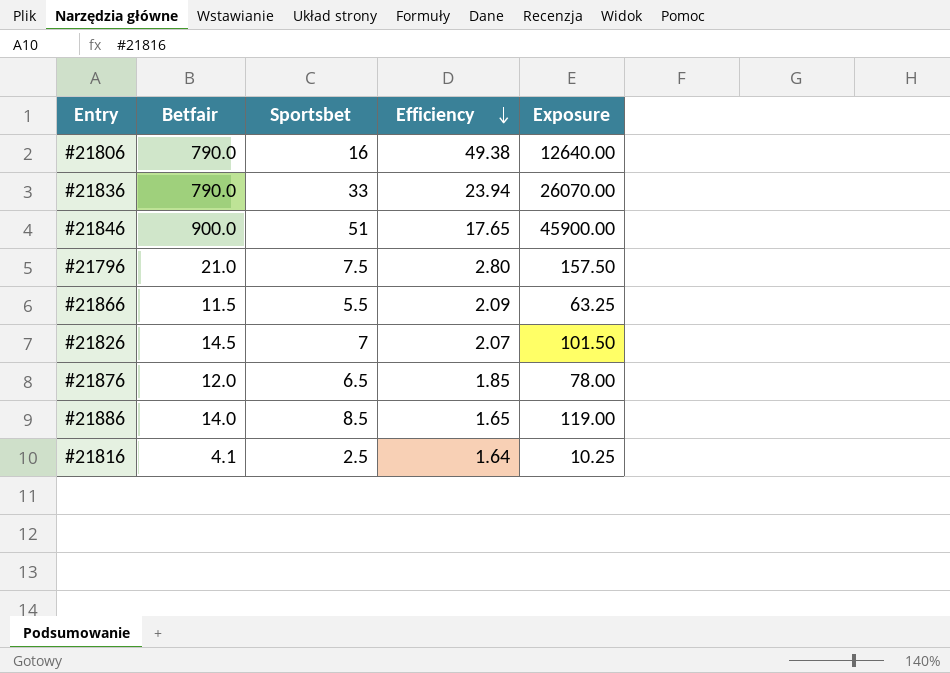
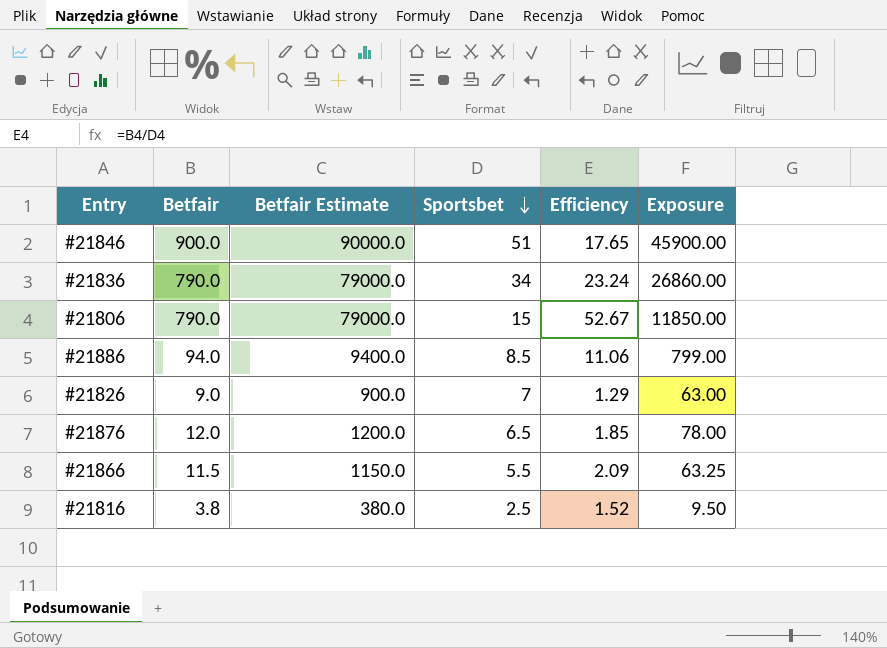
row order: Efficiency descending -> Sportsbet descending
column Betfair Estimate | formula: none -> [Betfair] * 100
row #21796: 21.0 | 7.5 | 2.80 | 157.50 -> none
#21836 | Sportsbet: 33 -> 34
#21836 | Efficiency: 23.94 -> 23.24
#21836 | Exposure: 26070.00 -> 26860.00
#21806 | Sportsbet: 16 -> 15
#21806 | Efficiency: 49.38 -> 52.67
#21806 | Exposure: 12640.00 -> 11850.00
#21886 | Betfair: 14.0 -> 94.0
#21886 | Efficiency: 1.65 -> 11.06
#21886 | Exposure: 119.00 -> 799.00
#21826 | Betfair: 14.5 -> 9.0
#21826 | Efficiency: 2.07 -> 1.29
#21826 | Exposure: 101.50 -> 63.00
#21816 | Betfair: 4.1 -> 3.8
#21816 | Efficiency: 1.64 -> 1.52
#21816 | Exposure: 10.25 -> 9.50

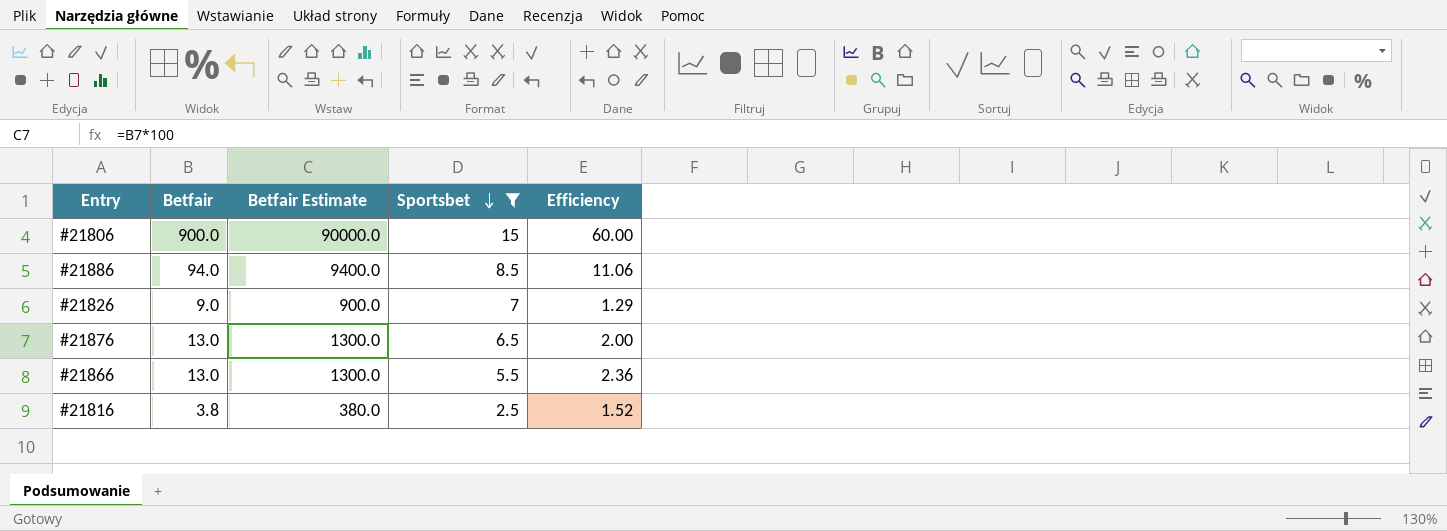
filter: none -> Sportsbet <= 15
column Exposure | formula: [Betfair] * [Sportsbet] -> none
#21806 | Betfair: 790.0 -> 900.0
#21806 | Betfair Estimate: 79000.0 -> 90000.0
#21806 | Efficiency: 52.67 -> 60.00
#21876 | Betfair: 12.0 -> 13.0
#21876 | Betfair Estimate: 1200.0 -> 1300.0
#21876 | Efficiency: 1.85 -> 2.00
#21866 | Betfair: 11.5 -> 13.0
#21866 | Betfair Estimate: 1150.0 -> 1300.0
#21866 | Efficiency: 2.09 -> 2.36

